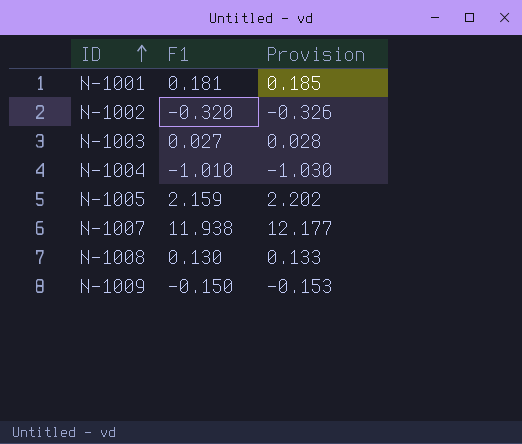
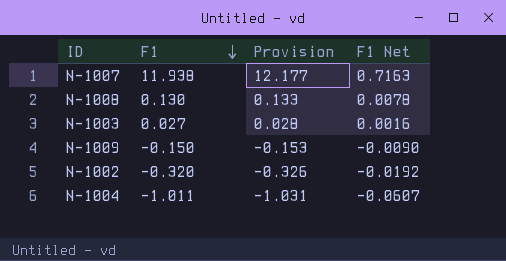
row order: ID ascending -> F1 descending
column F1 Net | formula: none -> [F1] * 0.06
row N-1001: 0.181 | 0.185 -> none
row N-1005: 2.159 | 2.202 -> none
N-1004 | F1: -1.010 -> -1.011
N-1004 | Provision: -1.030 -> -1.031

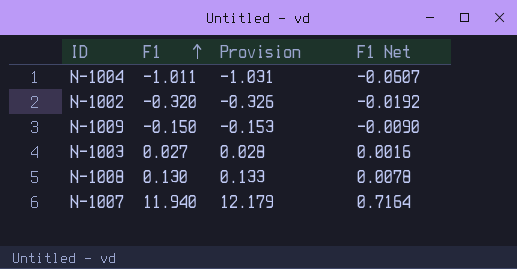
row order: F1 descending -> F1 ascending
N-1007 | F1: 11.938 -> 11.940
N-1007 | Provision: 12.177 -> 12.179
N-1007 | F1 Net: 0.7163 -> 0.7164

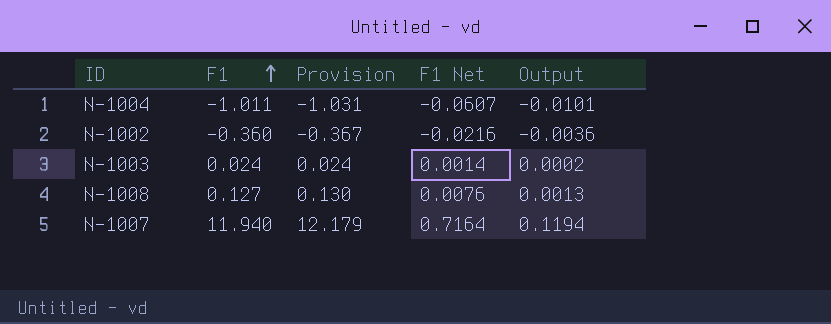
column Output | formula: none -> [F1] * 0.01
row N-1009: -0.150 | -0.153 | -0.0090 -> none
N-1002 | F1: -0.320 -> -0.360
N-1002 | Provision: -0.326 -> -0.367
N-1002 | F1 Net: -0.0192 -> -0.0216
N-1003 | F1: 0.027 -> 0.024
N-1003 | Provision: 0.028 -> 0.024
N-1003 | F1 Net: 0.0016 -> 0.0014
N-1008 | F1: 0.130 -> 0.127
N-1008 | Provision: 0.133 -> 0.130
N-1008 | F1 Net: 0.0078 -> 0.0076

